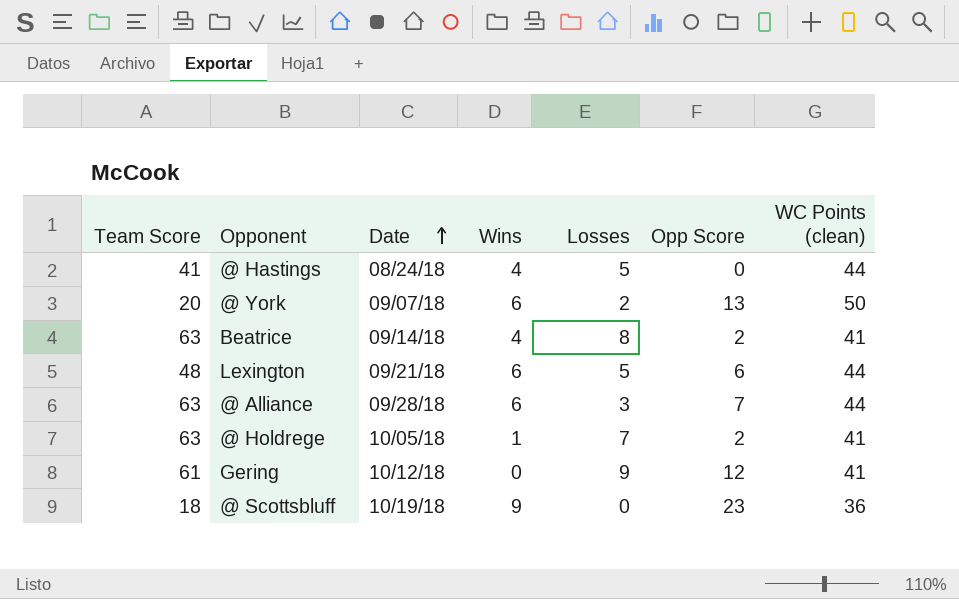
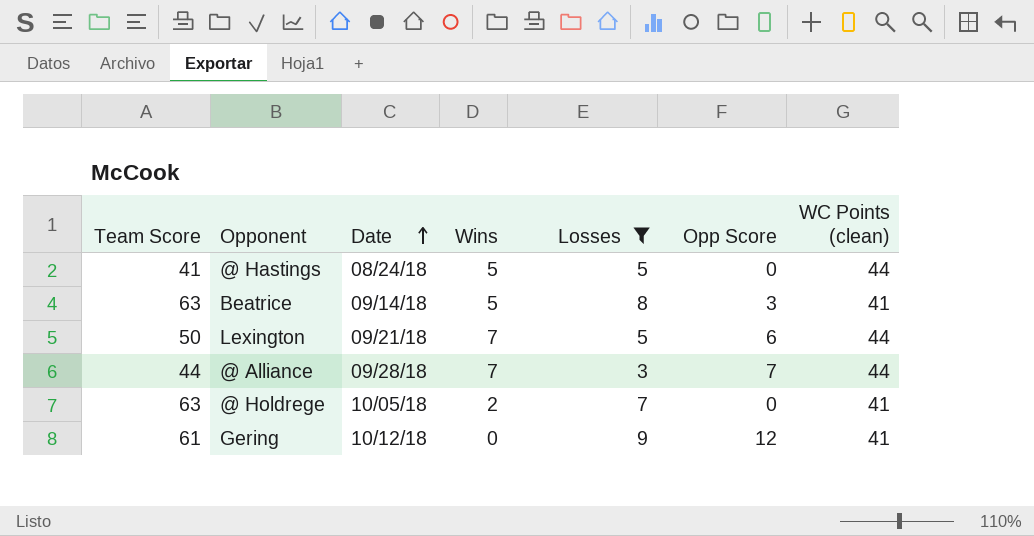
filter: none -> Losses >= 3
@ Hastings | Wins: 4 -> 5
Beatrice | Wins: 4 -> 5
Beatrice | Opp Score: 2 -> 3
Lexington | Team Score: 48 -> 50
Lexington | Wins: 6 -> 7
@ Alliance | Team Score: 63 -> 44
@ Alliance | Wins: 6 -> 7
@ Holdrege | Wins: 1 -> 2
@ Holdrege | Opp Score: 2 -> 0

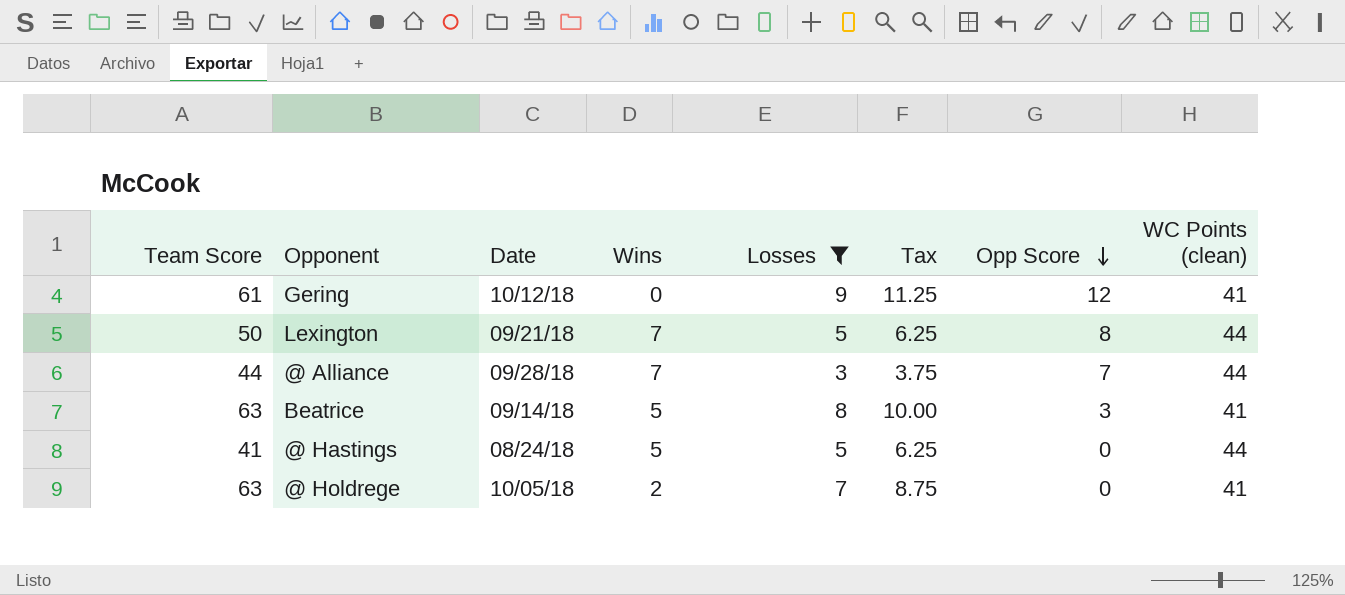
row order: Date ascending -> Opp Score descending
column Tax | formula: none -> [Losses] * 1.25
Lexington | Opp Score: 6 -> 8

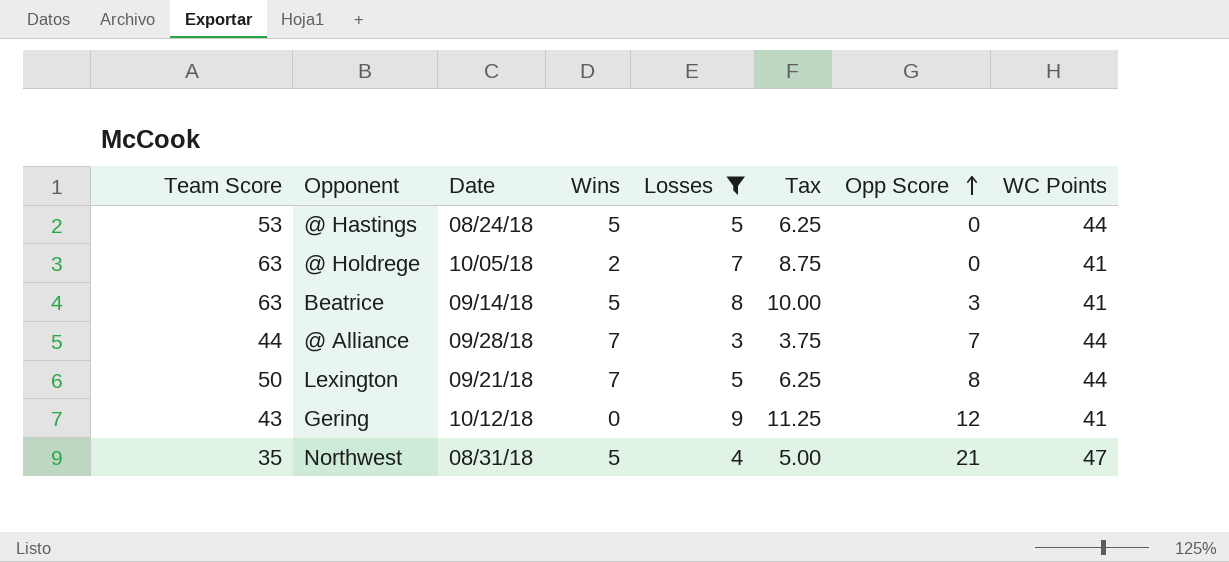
row order: Opp Score descending -> Opp Score ascending
column name: WC Points (clean) -> WC Points
@ Hastings | Team Score: 41 -> 53
Gering | Team Score: 61 -> 43
row Northwest: none -> 35 | 08/31/18 | 5 | 4 | 5.00 | 21 | 47

